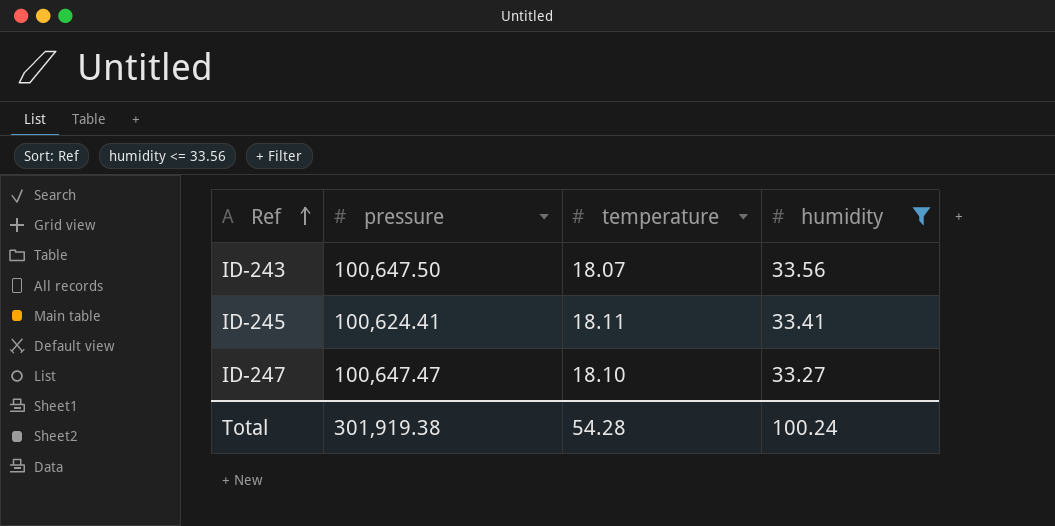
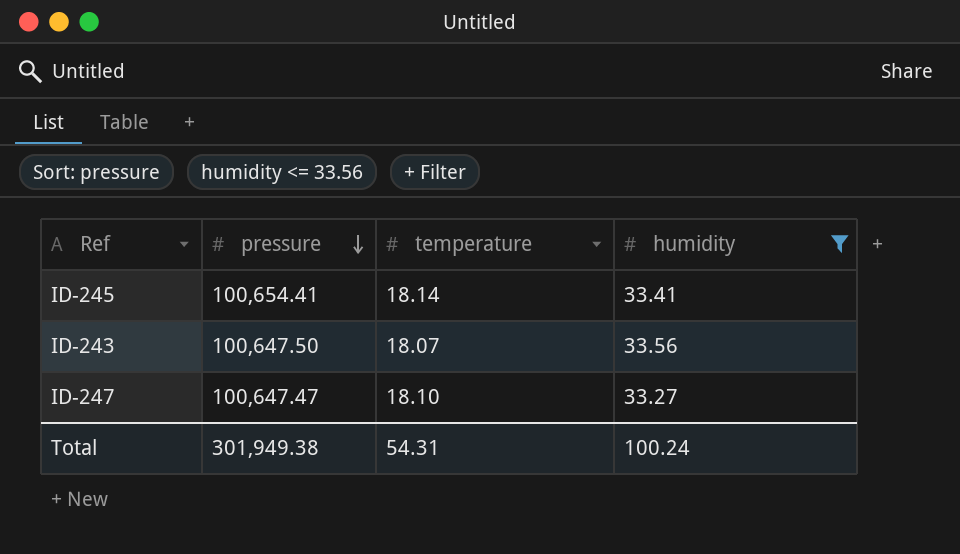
row order: Ref ascending -> pressure descending
ID-245 | pressure: 100,624.41 -> 100,654.41
ID-245 | temperature: 18.11 -> 18.14
Total | pressure: 301,919.38 -> 301,949.38
Total | temperature: 54.28 -> 54.31

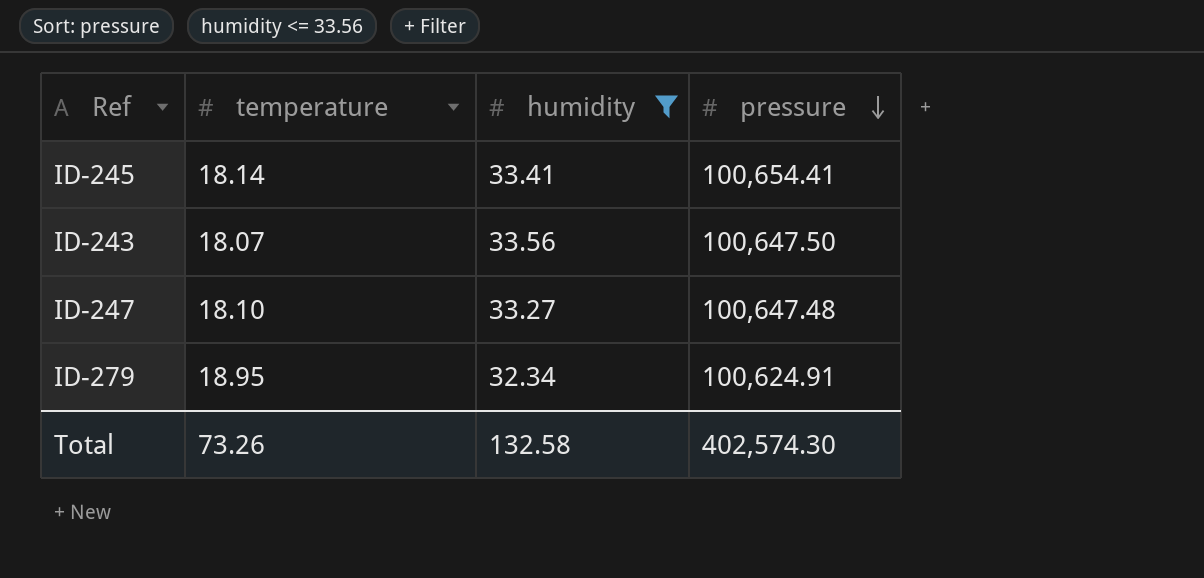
column pressure | position: 2 -> 4
ID-247 | pressure: 100,647.47 -> 100,647.48
row ID-279: none -> 18.95 | 32.34 | 100,624.91
Total | temperature: 54.31 -> 73.26
Total | humidity: 100.24 -> 132.58
Total | pressure: 301,949.38 -> 402,574.30

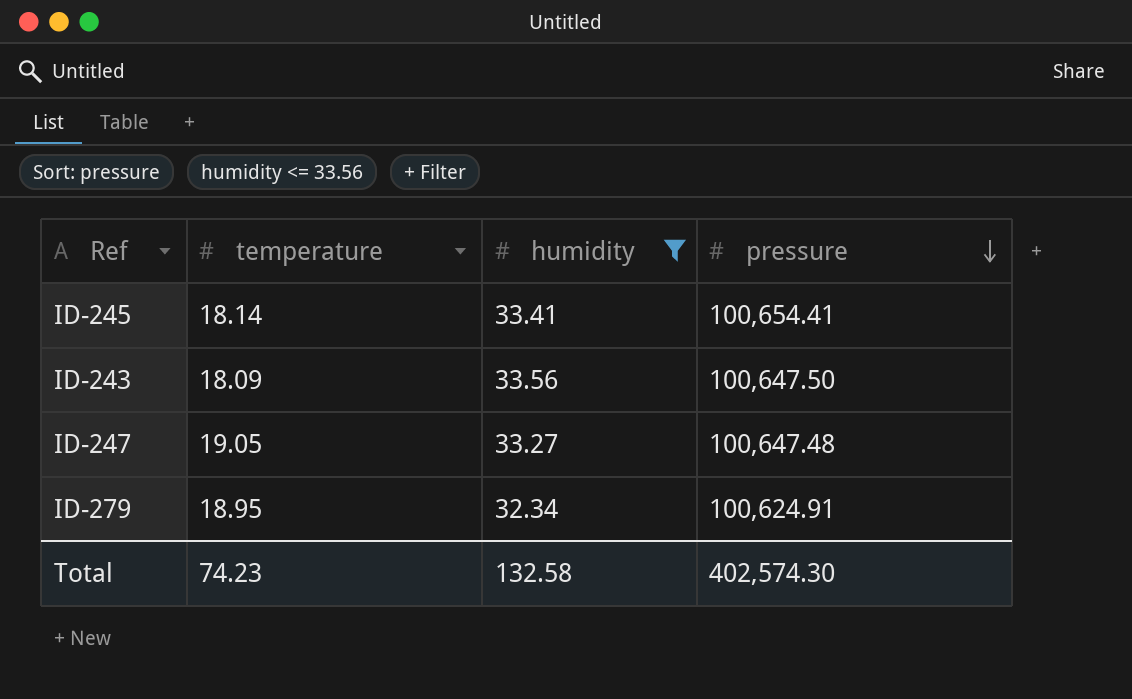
ID-243 | temperature: 18.07 -> 18.09
ID-247 | temperature: 18.10 -> 19.05
Total | temperature: 73.26 -> 74.23

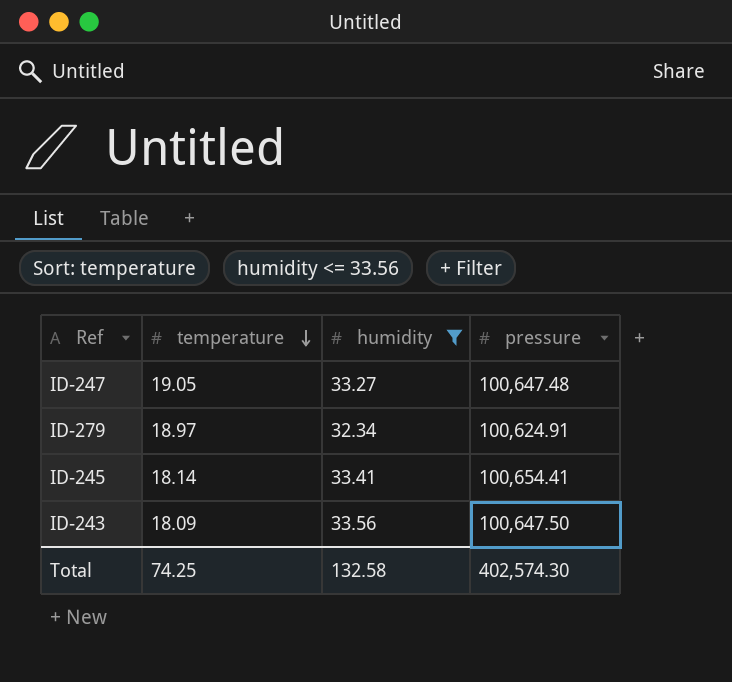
row order: pressure descending -> temperature descending
ID-279 | temperature: 18.95 -> 18.97
Total | temperature: 74.23 -> 74.25

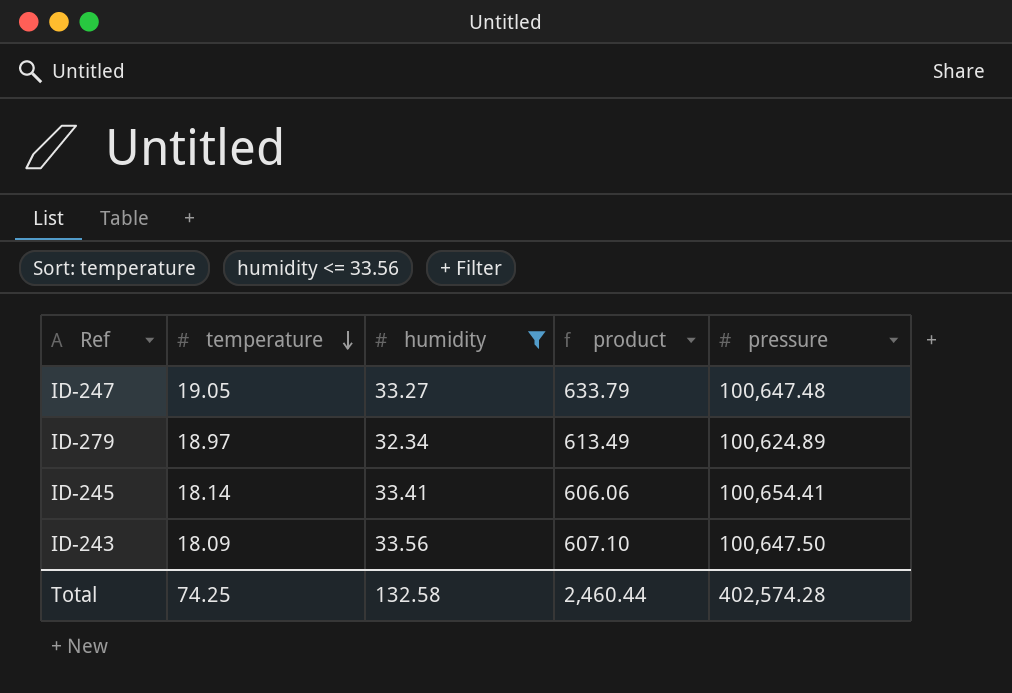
column product | formula: none -> [temperature] * [humidity]
ID-279 | pressure: 100,624.91 -> 100,624.89
Total | pressure: 402,574.30 -> 402,574.28

